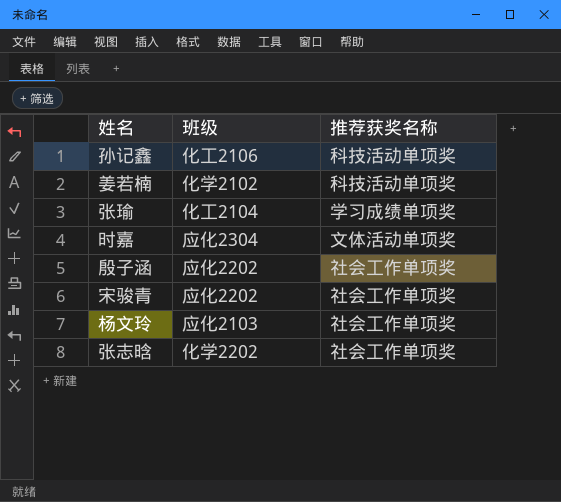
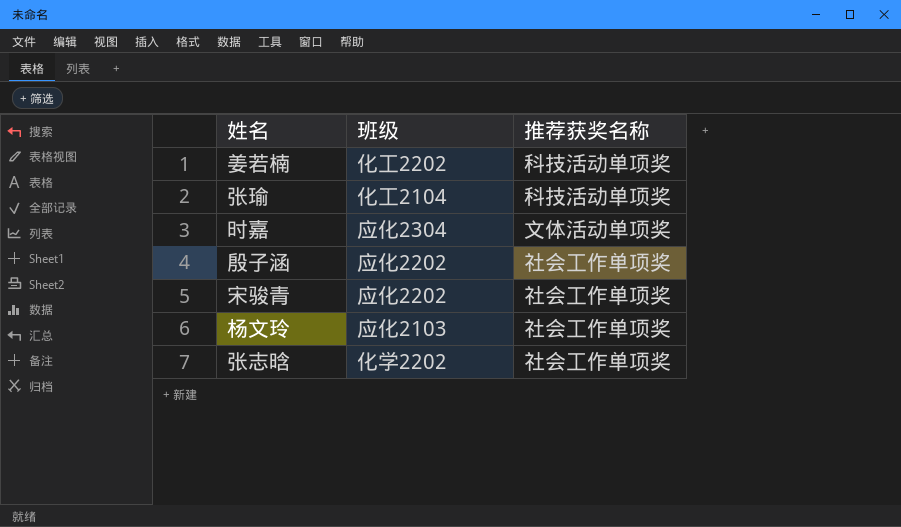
row 孙记鑫: 化工2106 | 科技活动单项奖 -> none
姜若楠 | 班级: 化学2102 -> 化工2202
张瑜 | 推荐获奖名称: 学习成绩单项奖 -> 科技活动单项奖

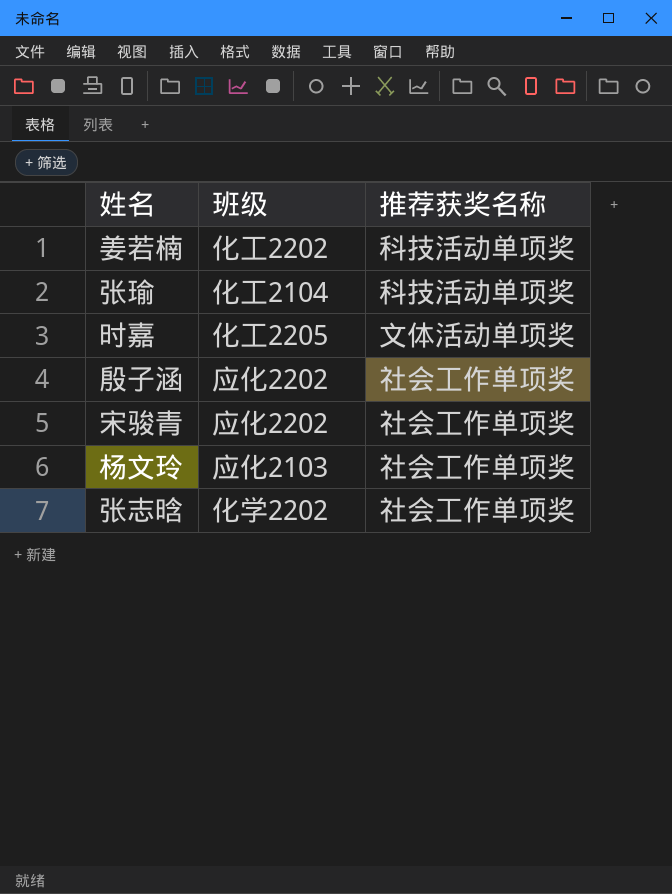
时嘉 | 班级: 应化2304 -> 化工2205

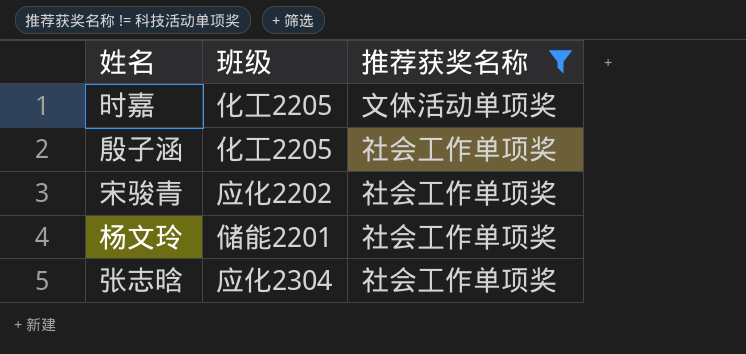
filter: none -> 推荐获奖名称 != 科技活动单项奖
殷子涵 | 班级: 应化2202 -> 化工2205
杨文玲 | 班级: 应化2103 -> 储能2201
张志晗 | 班级: 化学2202 -> 应化2304

